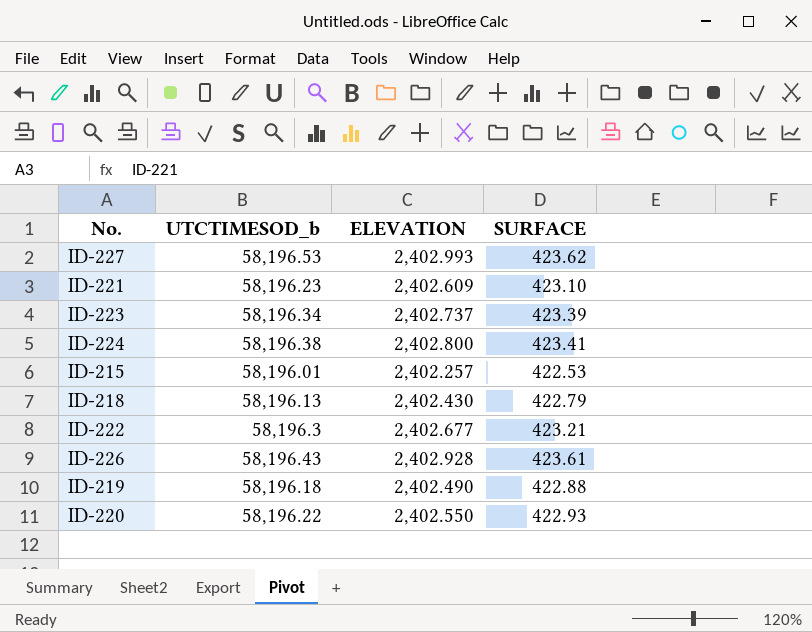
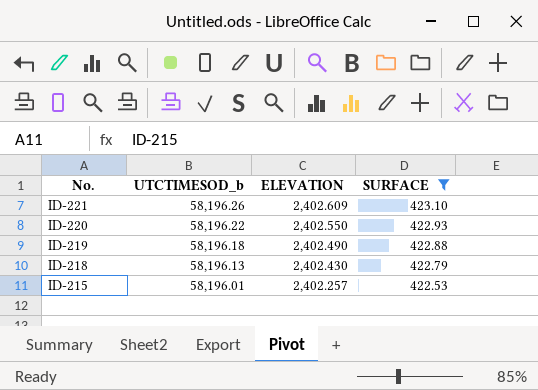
filter: none -> SURFACE <= 423.10
row order: none -> No. descending
ID-221 | UTCTIMESOD_b: 58,196.23 -> 58,196.26

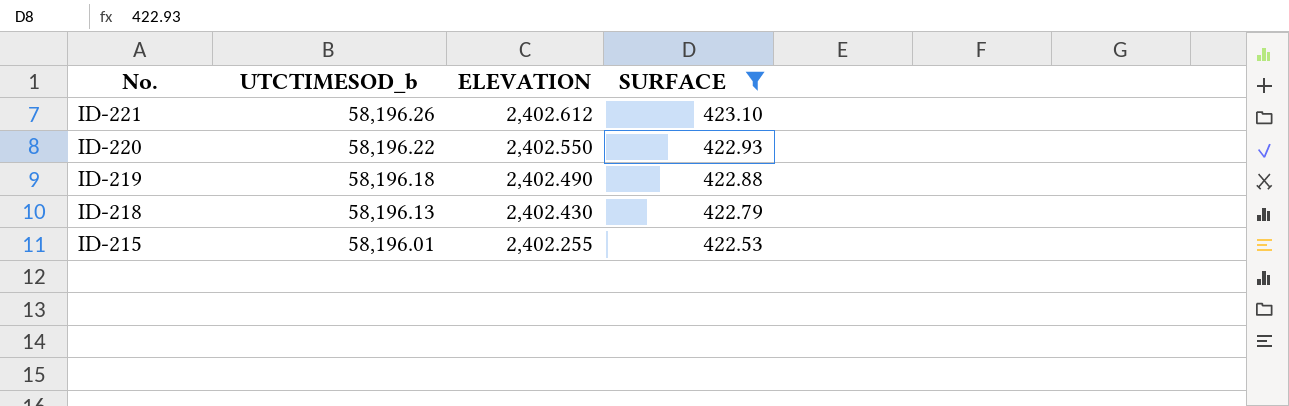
ID-221 | ELEVATION: 2,402.609 -> 2,402.612
ID-215 | ELEVATION: 2,402.257 -> 2,402.255

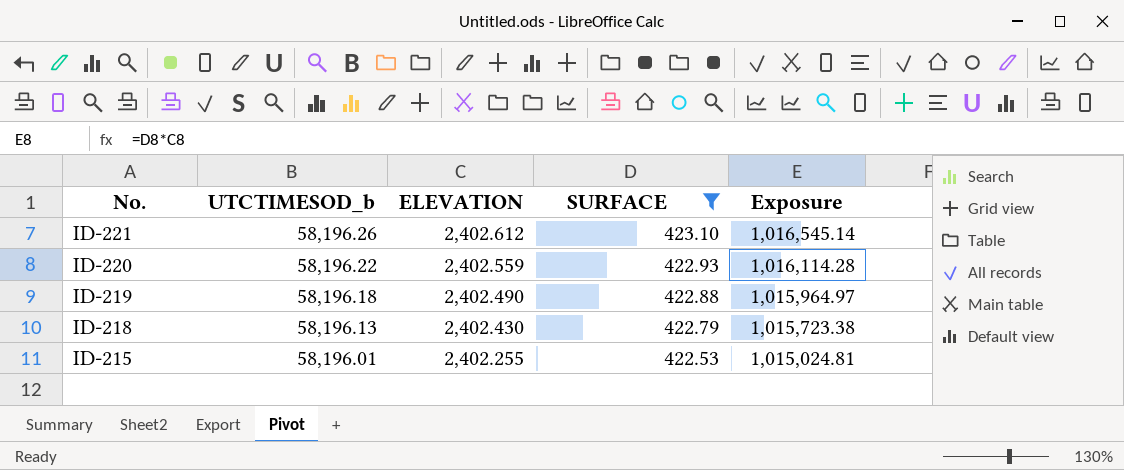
column Exposure | formula: none -> [ELEVATION] * [SURFACE]
ID-220 | ELEVATION: 2,402.550 -> 2,402.559

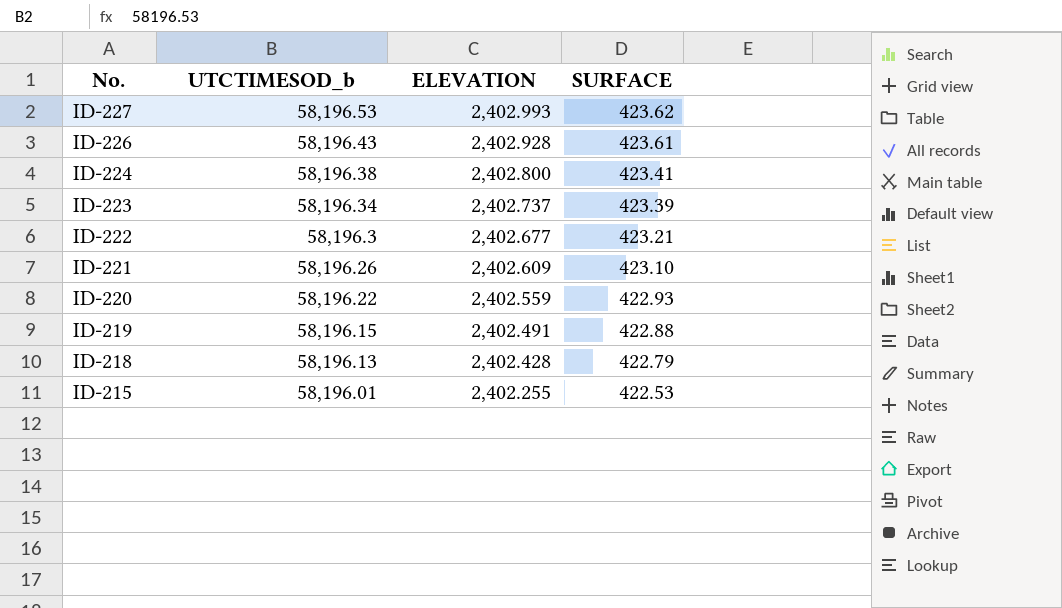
filter: SURFACE <= 423.10 -> none
column Exposure | formula: [ELEVATION] * [SURFACE] -> none
ID-221 | ELEVATION: 2,402.612 -> 2,402.609
ID-219 | UTCTIMESOD_b: 58,196.18 -> 58,196.15
ID-219 | ELEVATION: 2,402.490 -> 2,402.491
ID-218 | ELEVATION: 2,402.430 -> 2,402.428

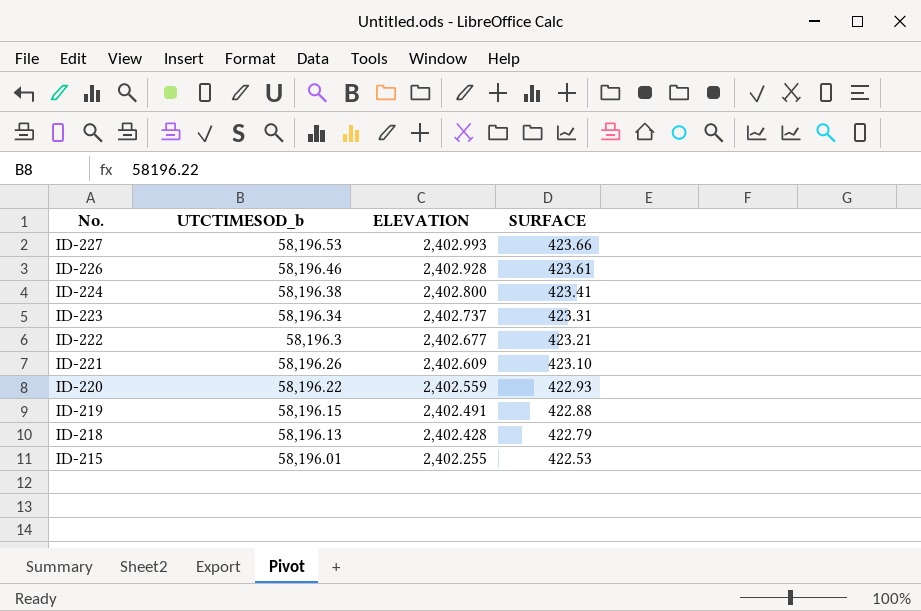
ID-227 | SURFACE: 423.62 -> 423.66
ID-226 | UTCTIMESOD_b: 58,196.43 -> 58,196.46
ID-223 | SURFACE: 423.39 -> 423.31

